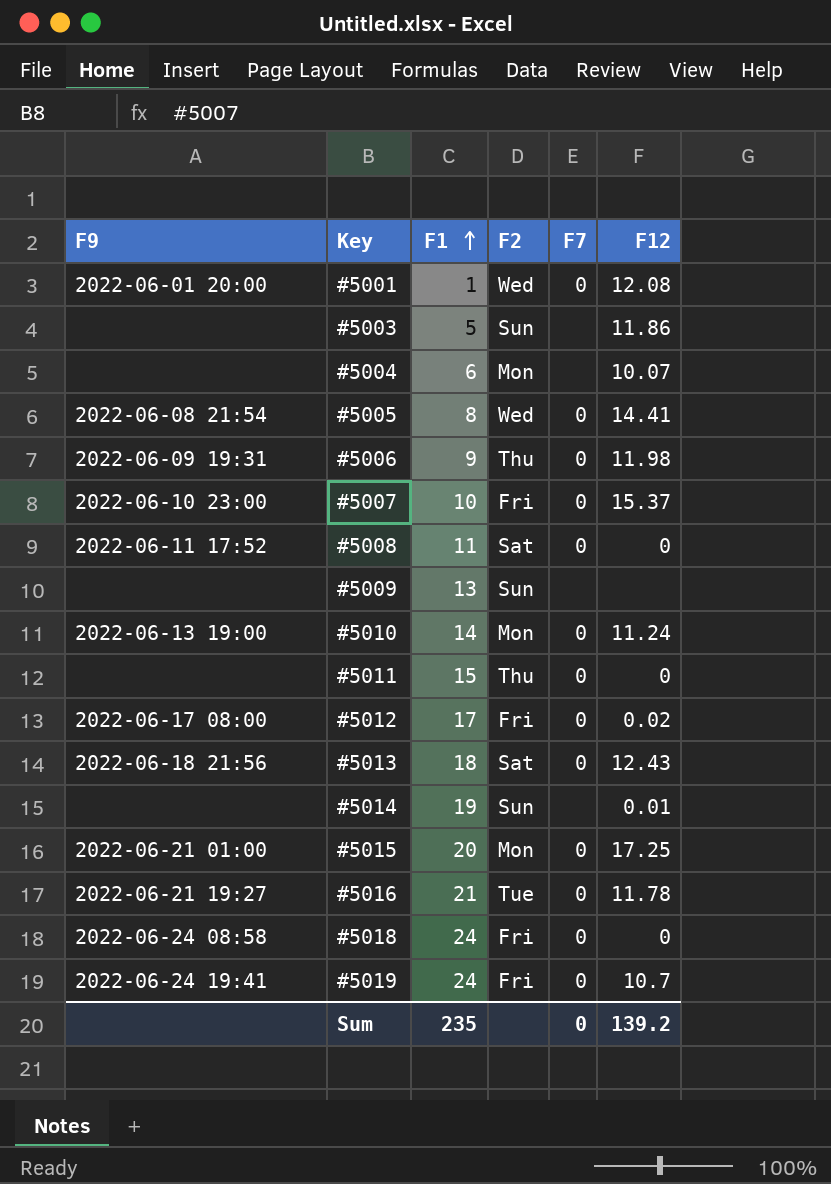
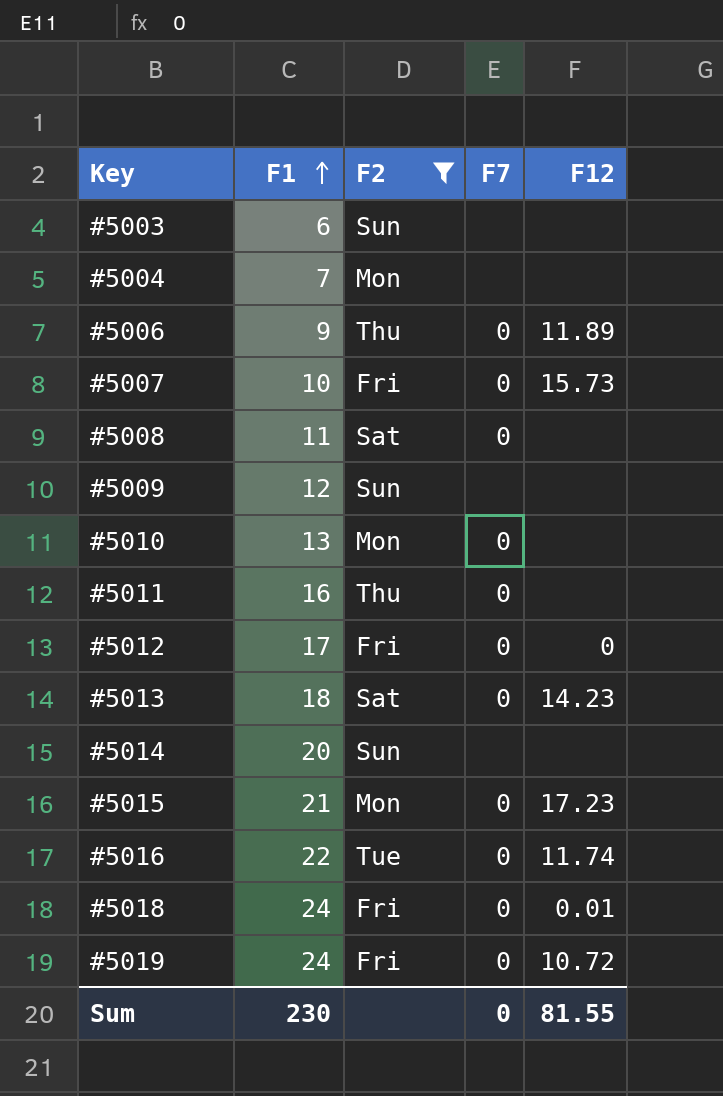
filter: none -> F2 != Wed
column F9 | position: 1 -> none
#5003 | F1: 5 -> 6
#5003 | F12: 11.86 -> none
#5004 | F1: 6 -> 7
#5004 | F12: 10.07 -> none
#5006 | F12: 11.98 -> 11.89
#5007 | F12: 15.37 -> 15.73
#5008 | F12: 0 -> none
#5009 | F1: 13 -> 12
#5010 | F1: 14 -> 13
#5010 | F12: 11.24 -> none
#5011 | F1: 15 -> 16
#5011 | F12: 0 -> none
#5012 | F12: 0.02 -> 0
#5013 | F12: 12.43 -> 14.23
#5014 | F1: 19 -> 20
#5014 | F12: 0.01 -> none
#5015 | F1: 20 -> 21
#5015 | F12: 17.25 -> 17.23
#5016 | F1: 21 -> 22
#5016 | F12: 11.78 -> 11.74
#5018 | F12: 0 -> 0.01
#5019 | F12: 10.7 -> 10.72
Sum | F1: 235 -> 230
Sum | F12: 139.2 -> 81.55

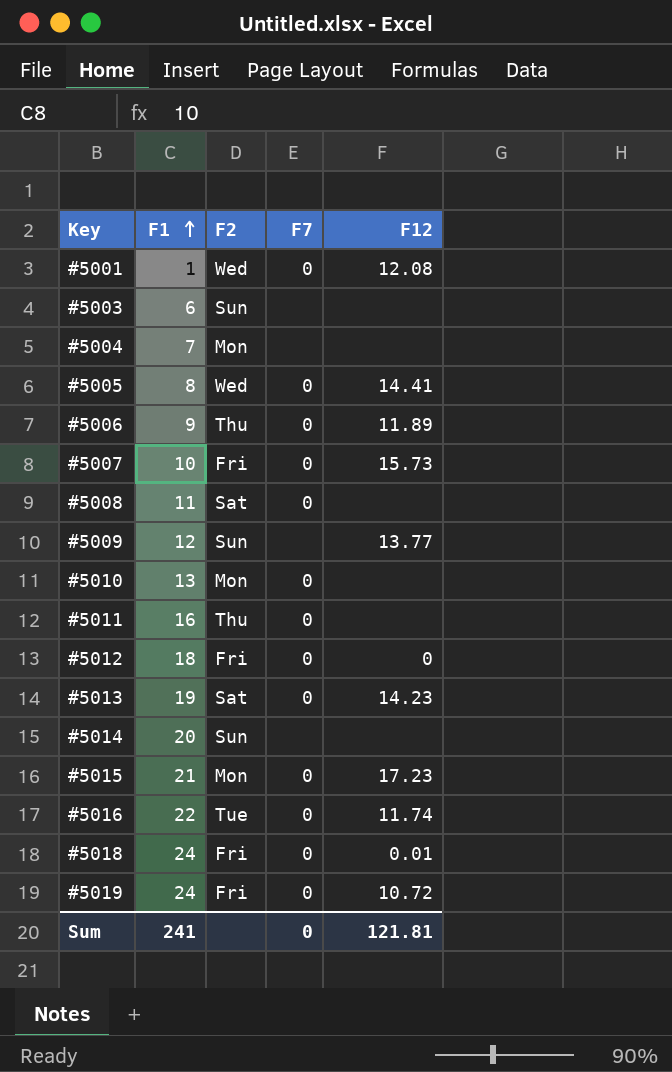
filter: F2 != Wed -> none
#5009 | F12: none -> 13.77
#5012 | F1: 17 -> 18
#5013 | F1: 18 -> 19
Sum | F1: 230 -> 241
Sum | F12: 81.55 -> 121.81

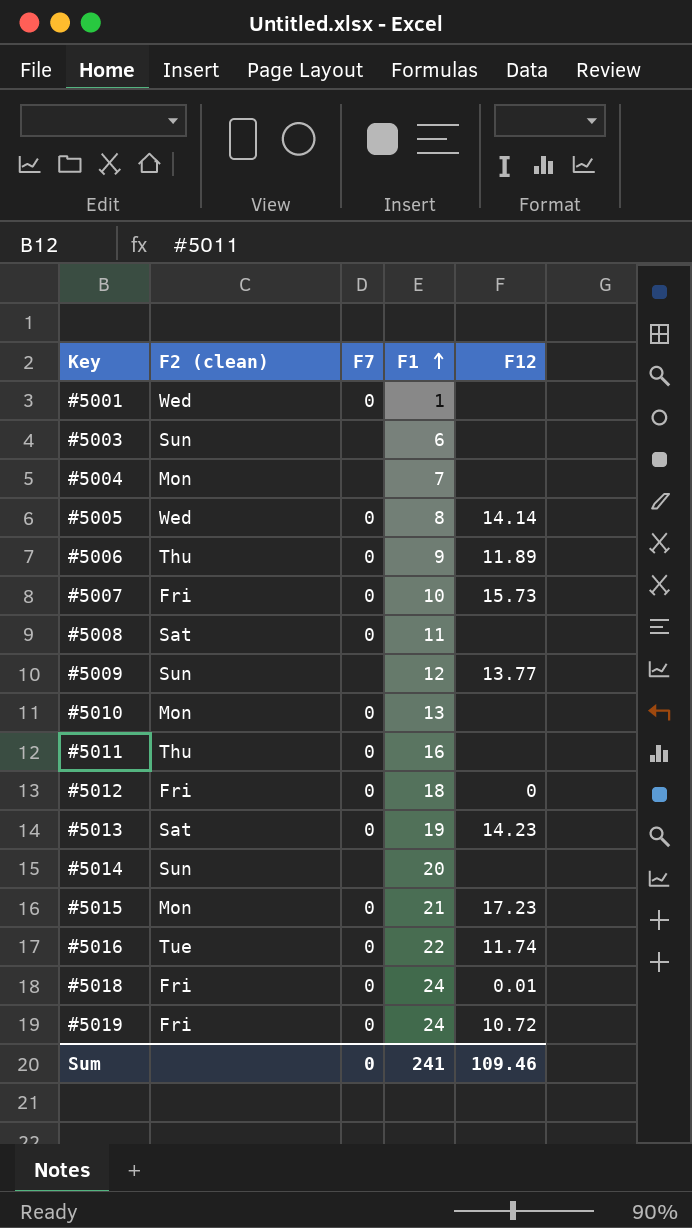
column name: F2 -> F2 (clean)
column F1 | position: 2 -> 4
#5001 | F12: 12.08 -> none
#5005 | F12: 14.41 -> 14.14
Sum | F12: 121.81 -> 109.46

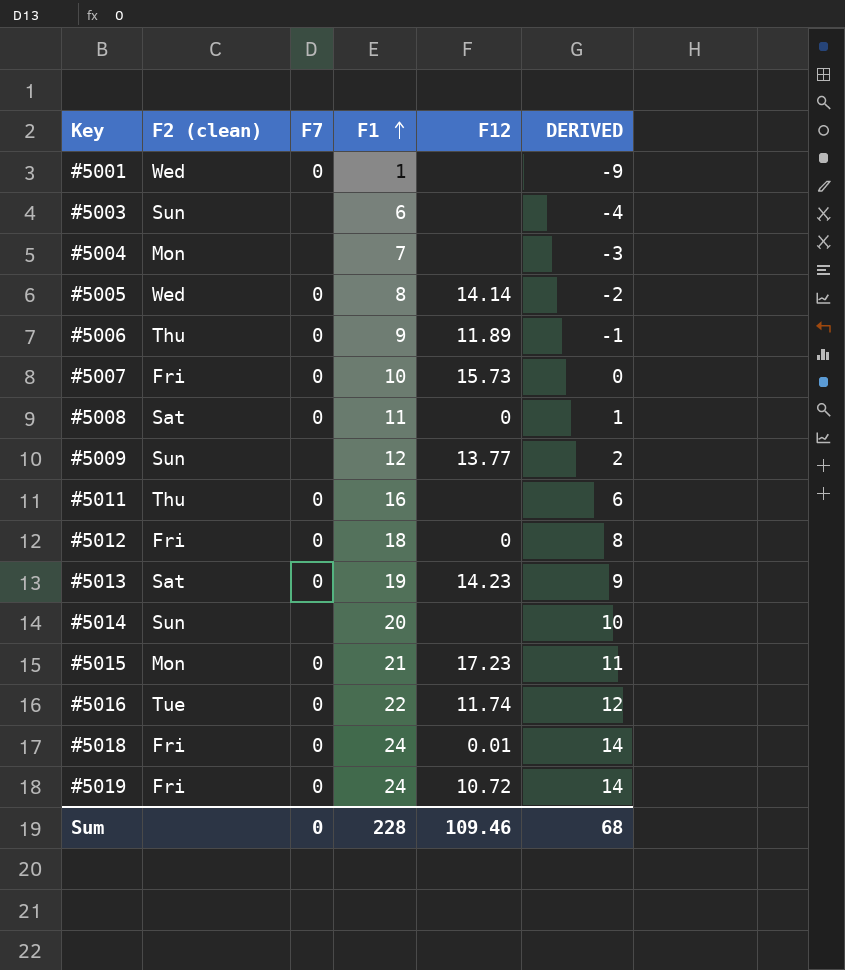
column DERIVED | formula: none -> [F1] - 10
row #5010: Mon | 0 | 13 | none -> none
#5008 | F12: none -> 0
Sum | F1: 241 -> 228

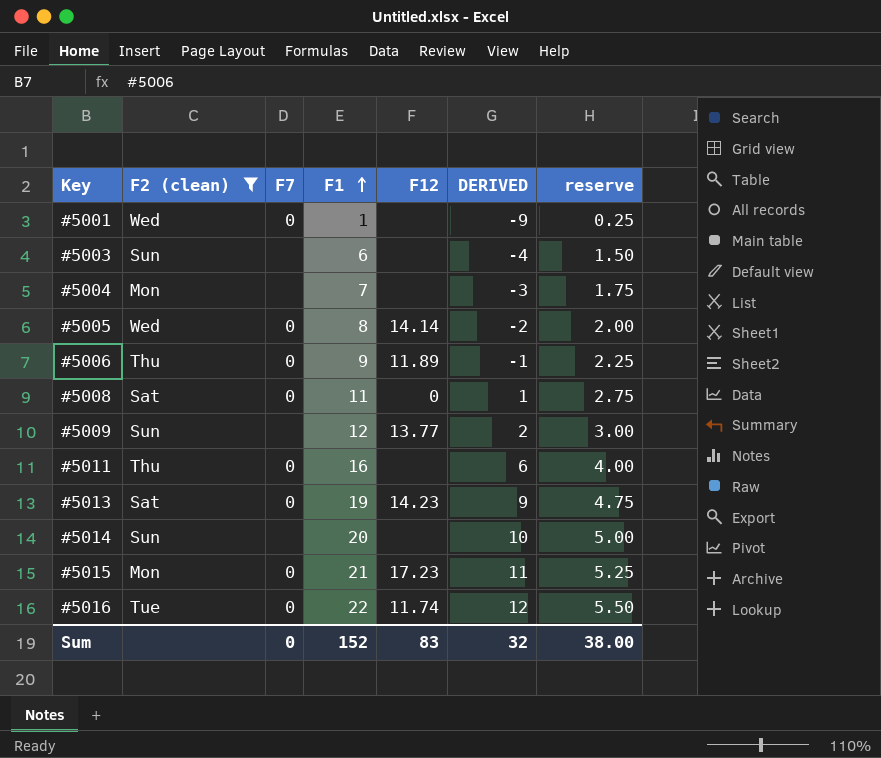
filter: none -> F2 (clean) != Fri
column reserve | formula: none -> [F1] * 0.25
Sum | F1: 228 -> 152
Sum | F12: 109.46 -> 83
Sum | DERIVED: 68 -> 32

